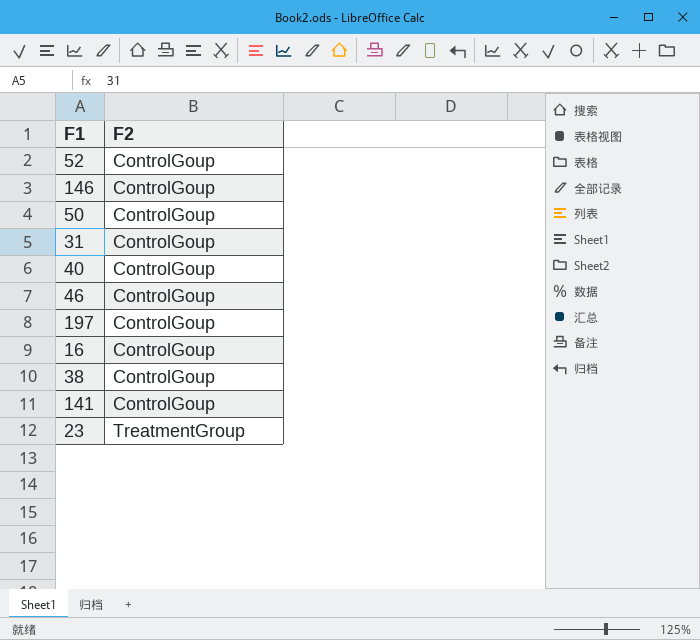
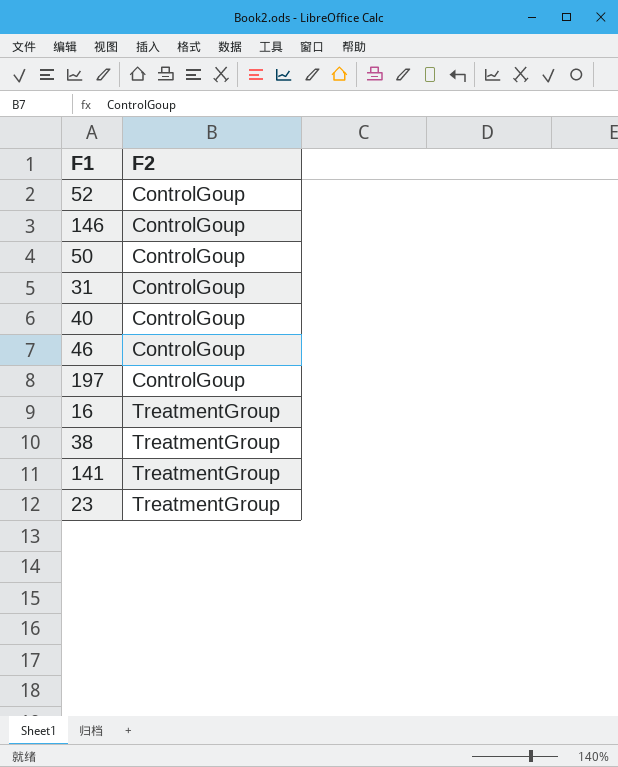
16 | F2: ControlGoup -> TreatmentGroup
38 | F2: ControlGoup -> TreatmentGroup
141 | F2: ControlGoup -> TreatmentGroup

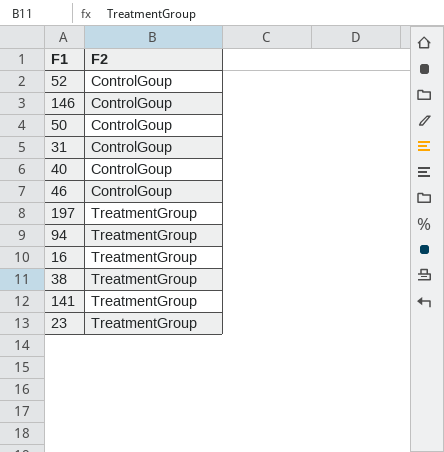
197 | F2: ControlGoup -> TreatmentGroup
row 94: none -> TreatmentGroup

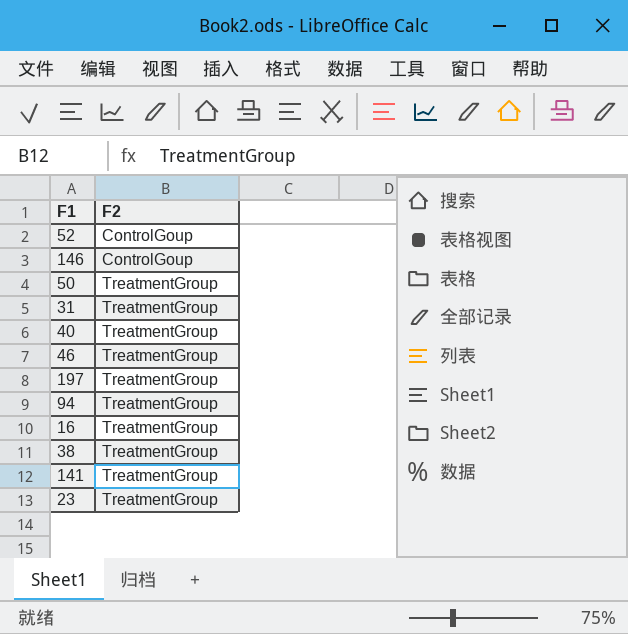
50 | F2: ControlGoup -> TreatmentGroup
31 | F2: ControlGoup -> TreatmentGroup
40 | F2: ControlGoup -> TreatmentGroup
46 | F2: ControlGoup -> TreatmentGroup

